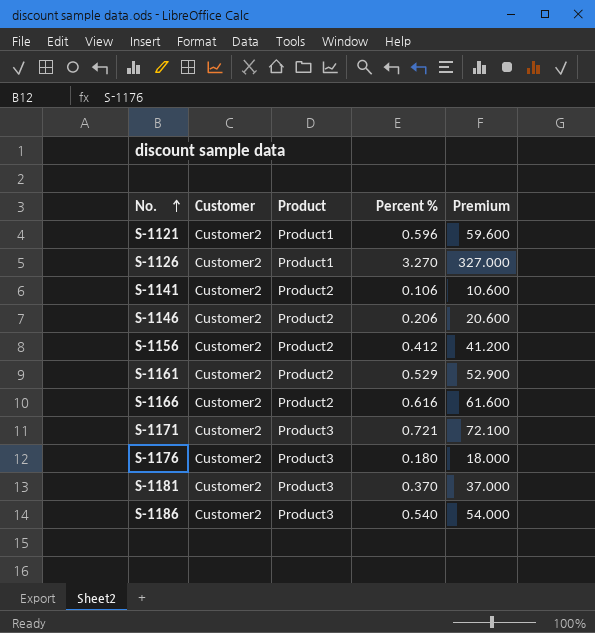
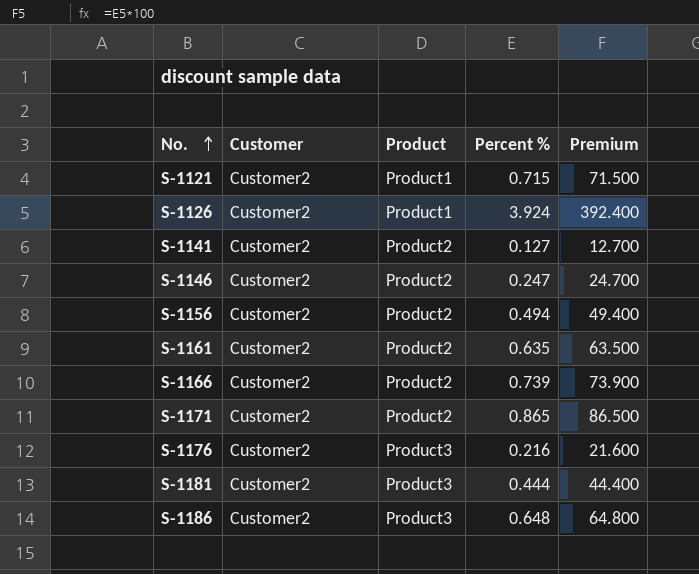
S-1121 | Percent %: 0.596 -> 0.715
S-1121 | Premium: 59.600 -> 71.500
S-1126 | Percent %: 3.270 -> 3.924
S-1126 | Premium: 327.000 -> 392.400
S-1141 | Percent %: 0.106 -> 0.127
S-1141 | Premium: 10.600 -> 12.700
S-1146 | Percent %: 0.206 -> 0.247
S-1146 | Premium: 20.600 -> 24.700
S-1156 | Percent %: 0.412 -> 0.494
S-1156 | Premium: 41.200 -> 49.400
S-1161 | Percent %: 0.529 -> 0.635
S-1161 | Premium: 52.900 -> 63.500
S-1166 | Percent %: 0.616 -> 0.739
S-1166 | Premium: 61.600 -> 73.900
S-1171 | Product: Product3 -> Product2
S-1171 | Percent %: 0.721 -> 0.865
S-1171 | Premium: 72.100 -> 86.500
S-1176 | Percent %: 0.180 -> 0.216
S-1176 | Premium: 18.000 -> 21.600
S-1181 | Percent %: 0.370 -> 0.444
S-1181 | Premium: 37.000 -> 44.400
S-1186 | Percent %: 0.540 -> 0.648
S-1186 | Premium: 54.000 -> 64.800

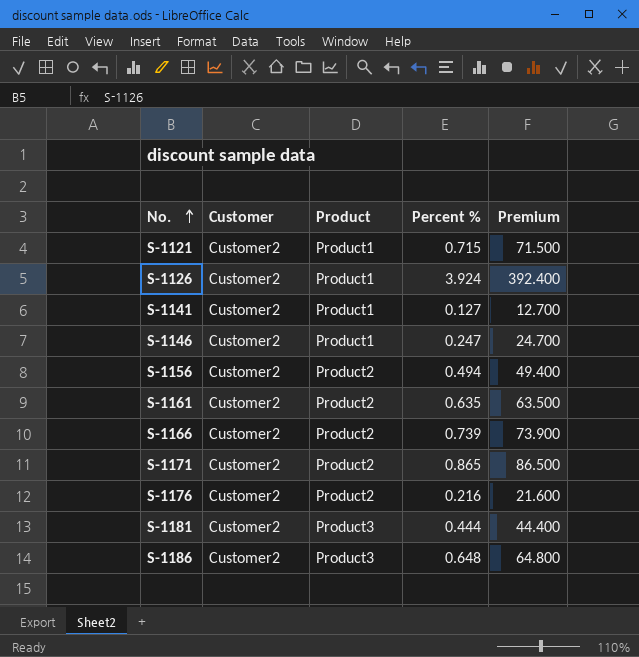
S-1141 | Product: Product2 -> Product1
S-1146 | Product: Product2 -> Product1
S-1176 | Product: Product3 -> Product2

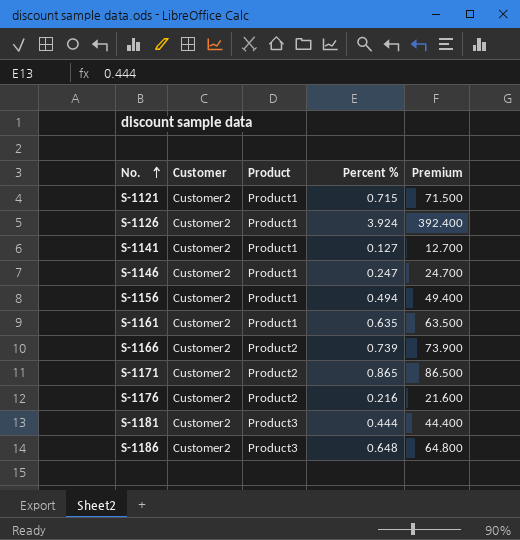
S-1156 | Product: Product2 -> Product1
S-1161 | Product: Product2 -> Product1

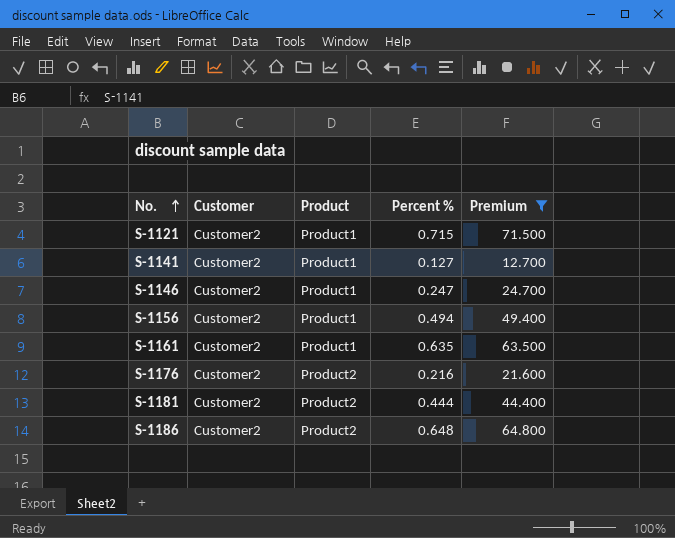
filter: none -> Premium <= 71.500
S-1181 | Product: Product3 -> Product2
S-1186 | Product: Product3 -> Product2

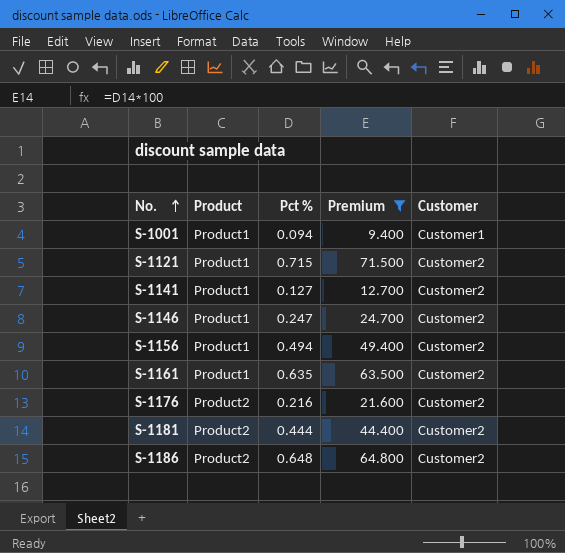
column name: Percent % -> Pct %
column Customer | position: 2 -> 5
row S-1001: none -> Product1 | 0.094 | 9.400 | Customer1

